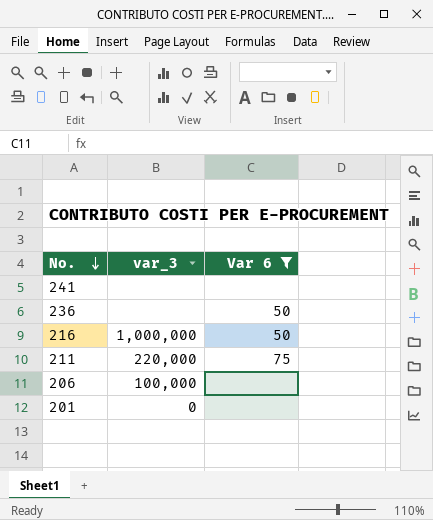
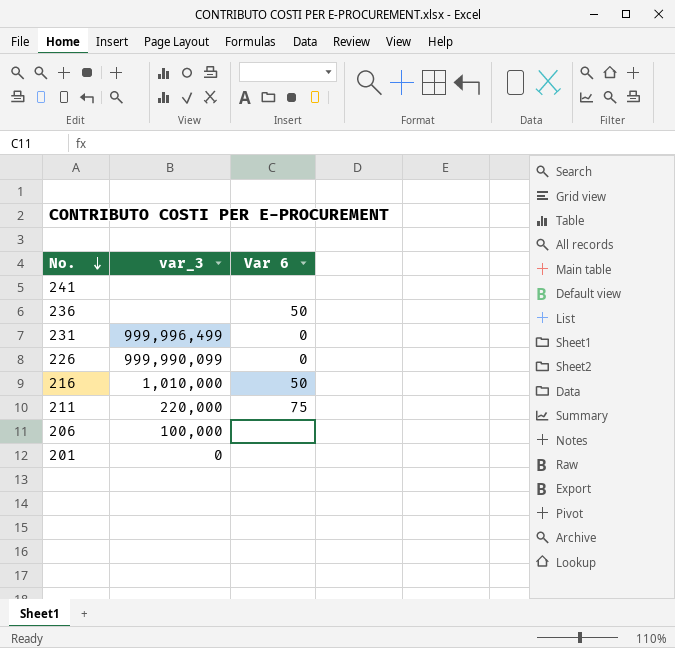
filter: Var 6 != 0 -> none
216 | var_3: 1,000,000 -> 1,010,000

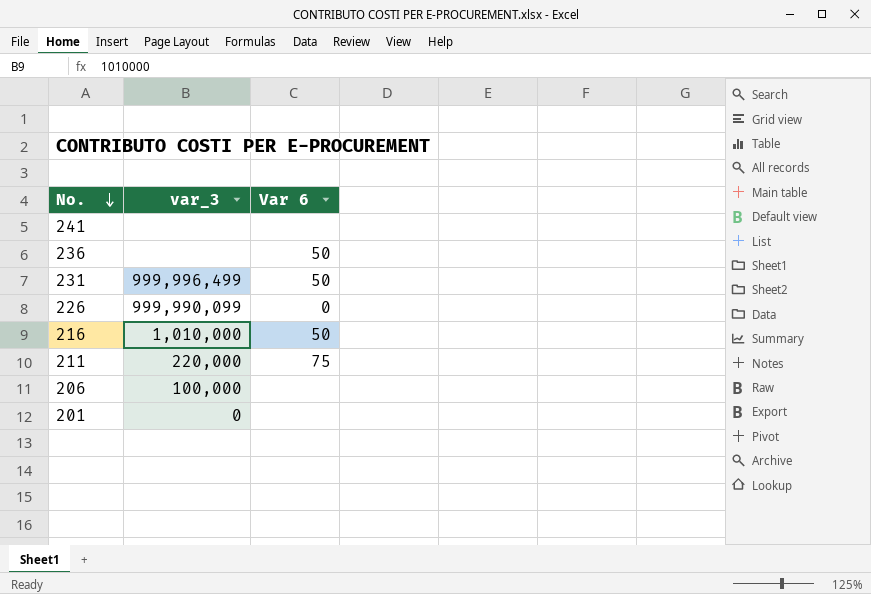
231 | Var 6: 0 -> 50

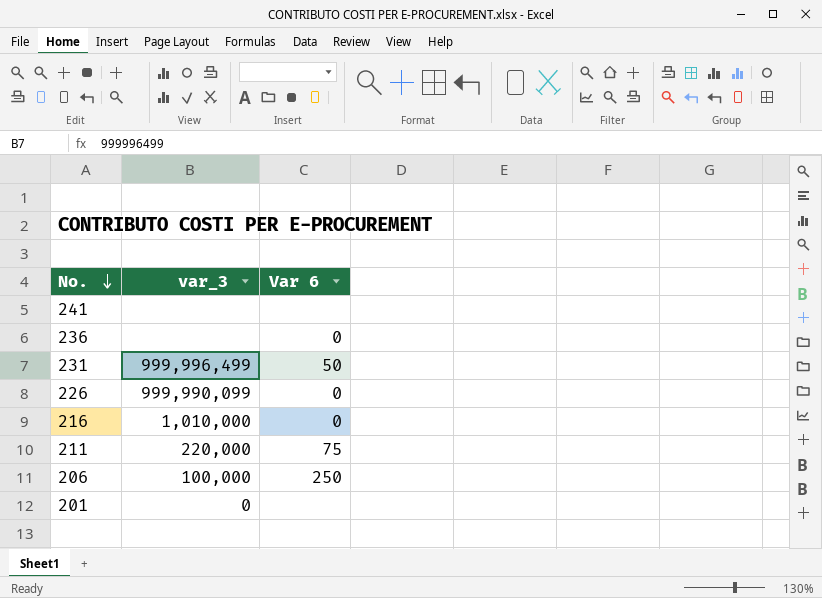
236 | Var 6: 50 -> 0
216 | Var 6: 50 -> 0
206 | Var 6: none -> 250

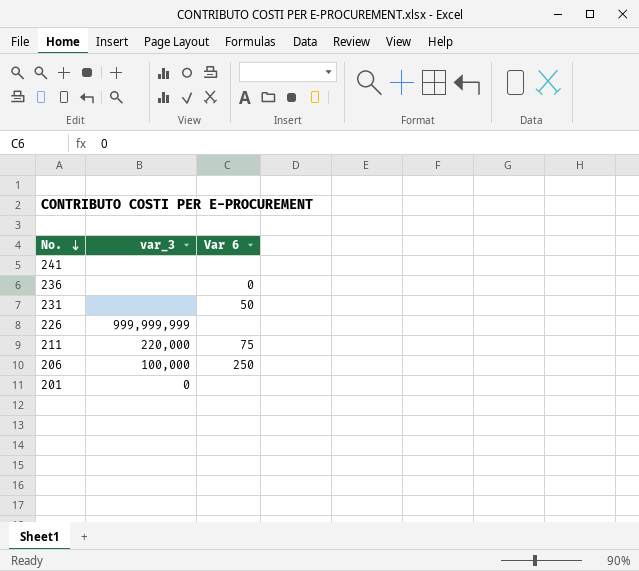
row 216: 1,010,000 | 0 -> none
231 | var_3: 999,996,499 -> none
226 | var_3: 999,990,099 -> 999,999,999
226 | Var 6: 0 -> none

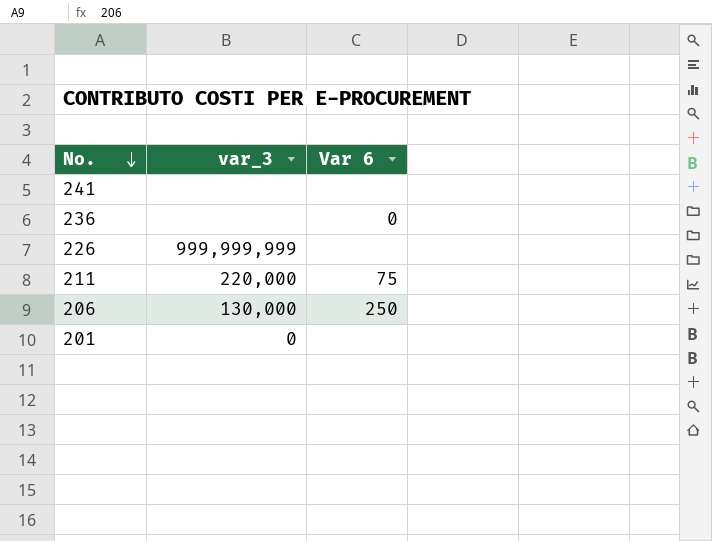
row 231: none | 50 -> none
206 | var_3: 100,000 -> 130,000

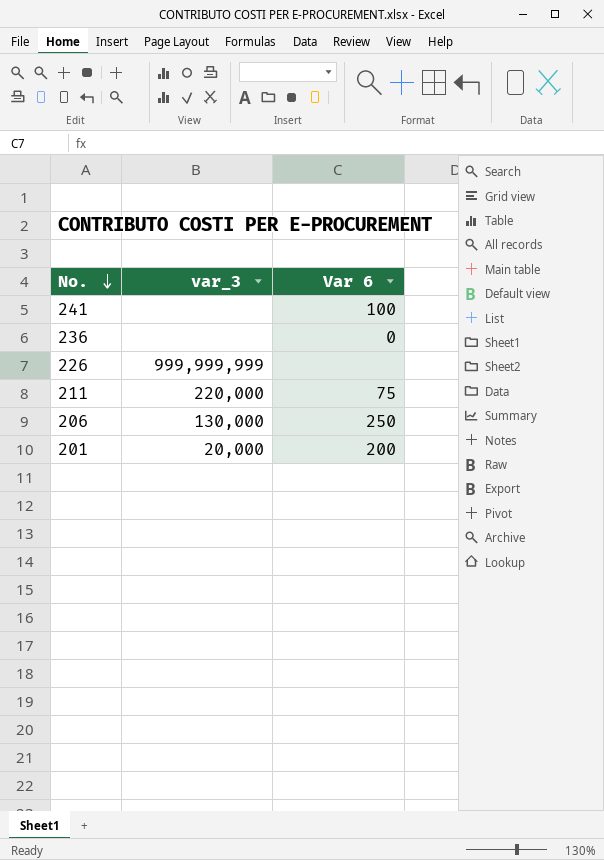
241 | Var 6: none -> 100
201 | var_3: 0 -> 20,000
201 | Var 6: none -> 200

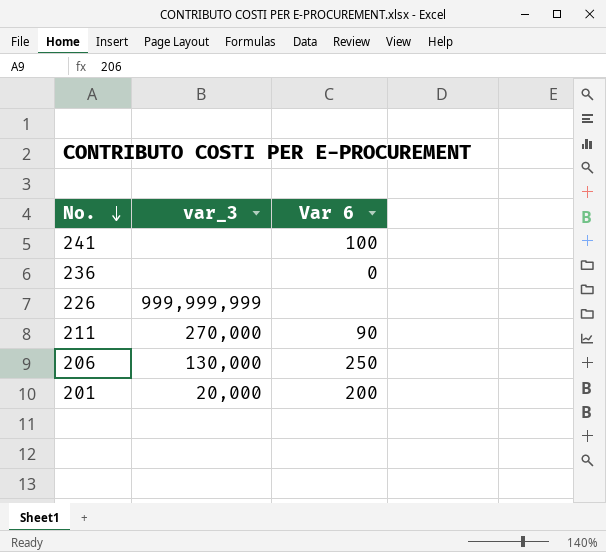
211 | var_3: 220,000 -> 270,000
211 | Var 6: 75 -> 90

